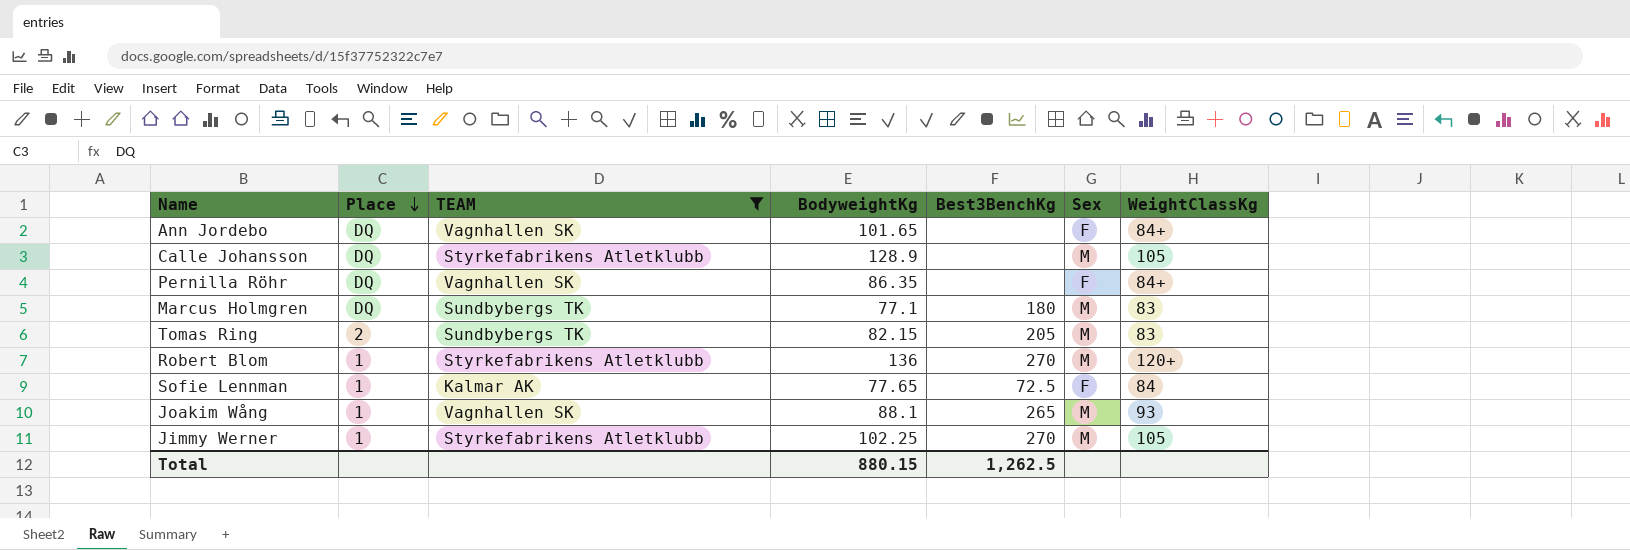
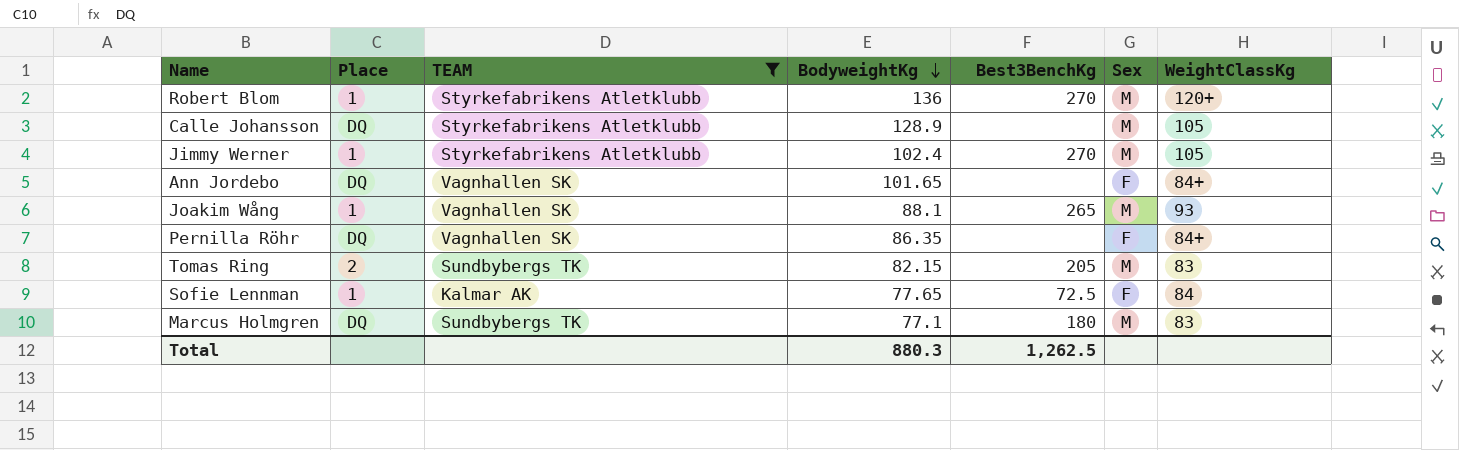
row order: Place descending -> BodyweightKg descending
Jimmy Werner | BodyweightKg: 102.25 -> 102.4
Total | BodyweightKg: 880.15 -> 880.3

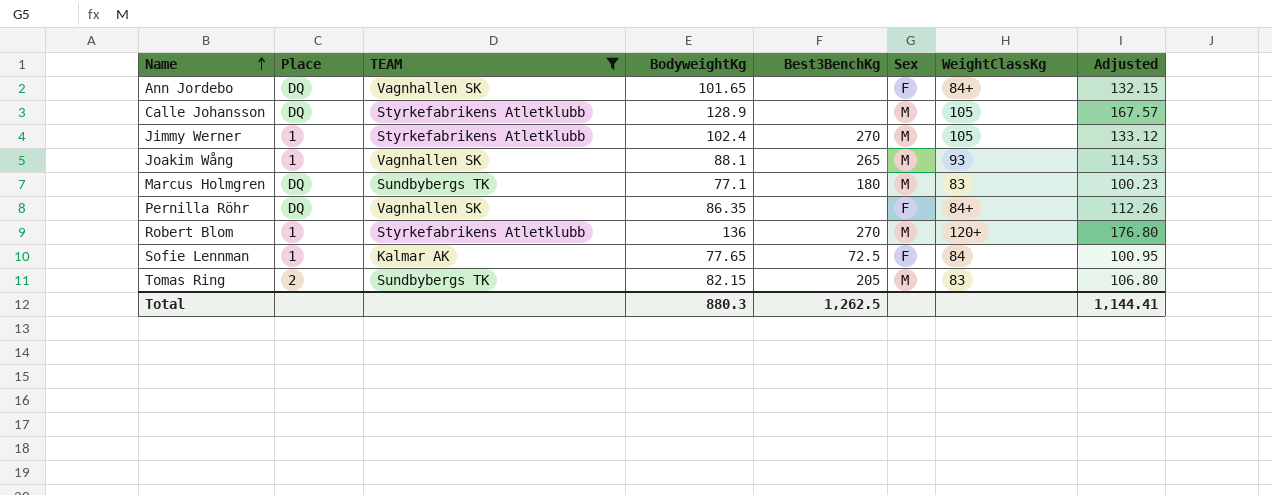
row order: BodyweightKg descending -> Name ascending
column Adjusted | formula: none -> [BodyweightKg] * 1.3

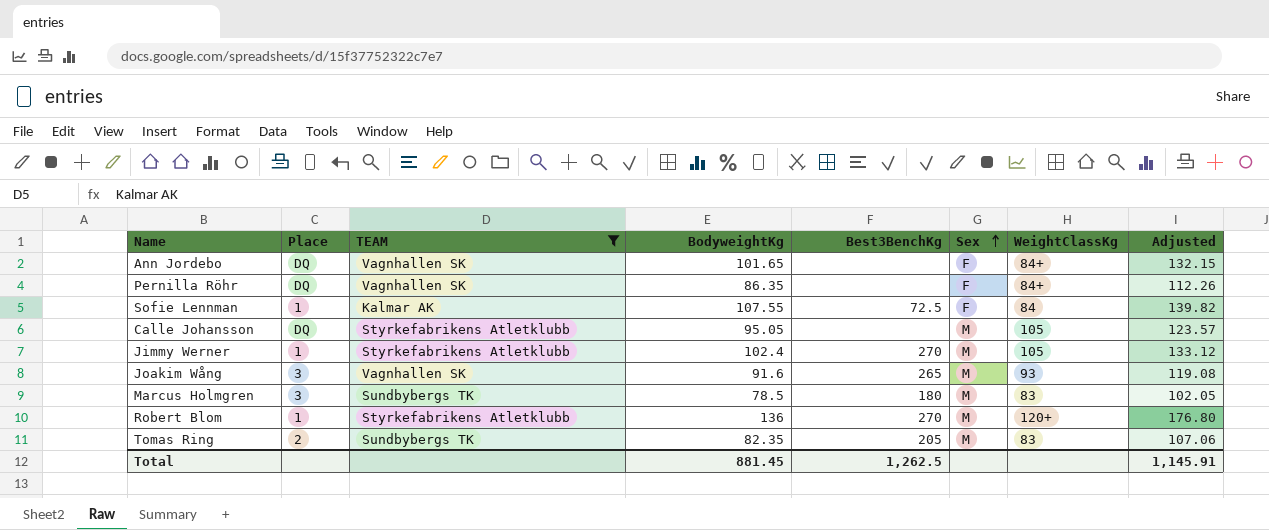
row order: Name ascending -> Sex ascending
Sofie Lennman | BodyweightKg: 77.65 -> 107.55
Sofie Lennman | Adjusted: 100.95 -> 139.82
Calle Johansson | BodyweightKg: 128.9 -> 95.05
Calle Johansson | Adjusted: 167.57 -> 123.57
Joakim Wång | Place: 1 -> 3
Joakim Wång | BodyweightKg: 88.1 -> 91.6
Joakim Wång | Adjusted: 114.53 -> 119.08
Marcus Holmgren | Place: DQ -> 3
Marcus Holmgren | BodyweightKg: 77.1 -> 78.5
Marcus Holmgren | Adjusted: 100.23 -> 102.05
Tomas Ring | BodyweightKg: 82.15 -> 82.35
Tomas Ring | Adjusted: 106.80 -> 107.06
Total | BodyweightKg: 880.3 -> 881.45
Total | Adjusted: 1,144.41 -> 1,145.91

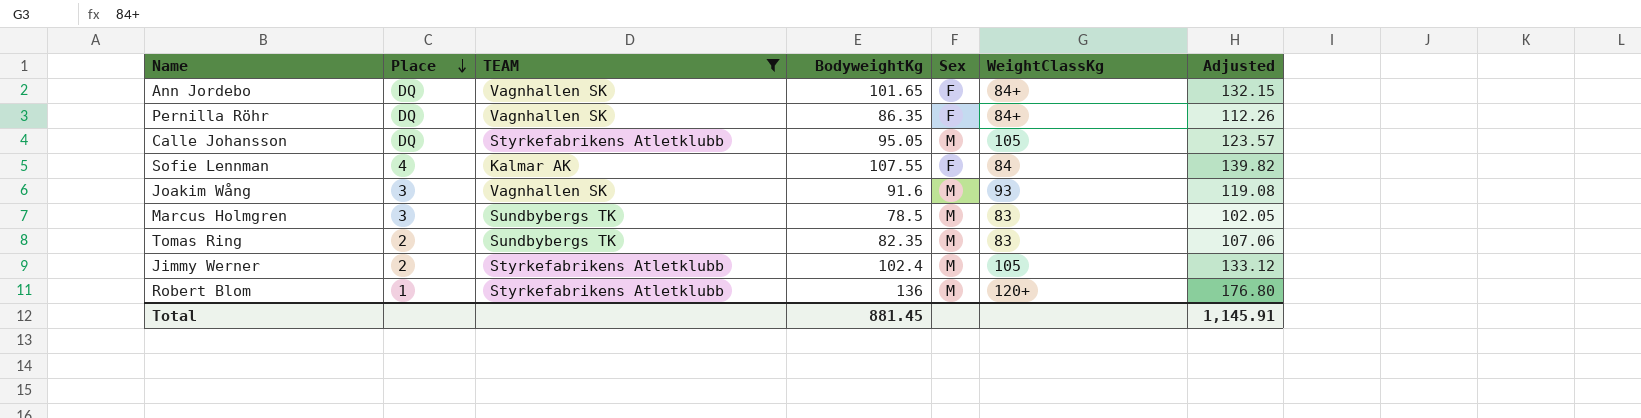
row order: Sex ascending -> Place descending
column Best3BenchKg | position: 5 -> none
Sofie Lennman | Place: 1 -> 4
Jimmy Werner | Place: 1 -> 2

